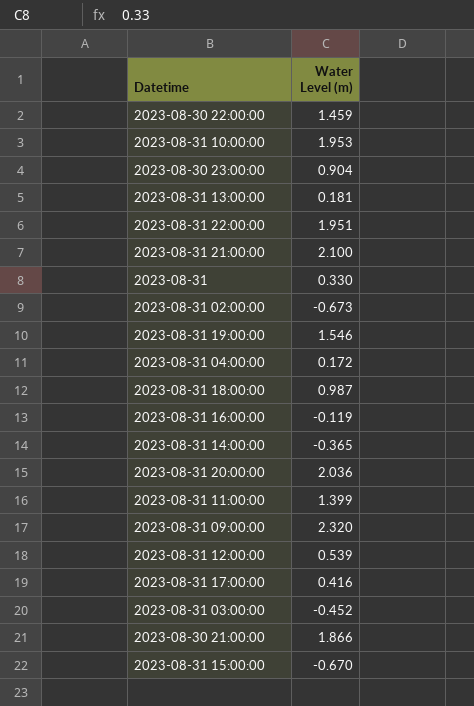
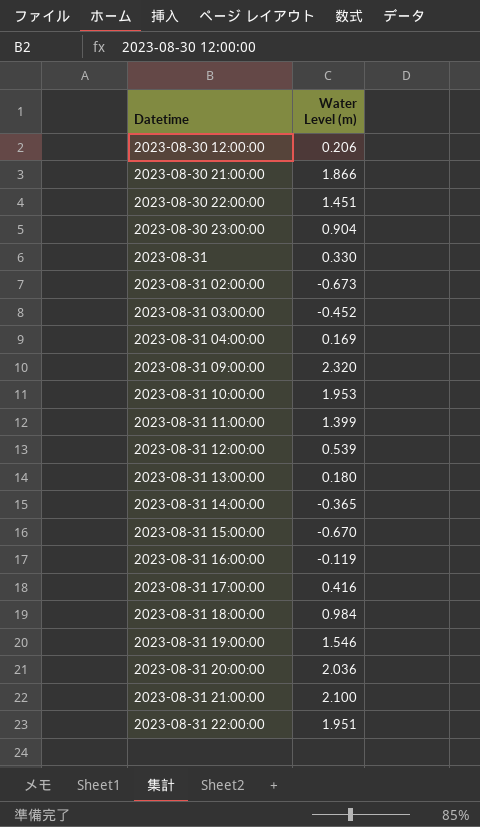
row order: none -> Datetime ascending
row 2023-08-30 12:00:00: none -> 0.206
2023-08-30 22:00:00 | Water Level (m): 1.459 -> 1.451
2023-08-31 04:00:00 | Water Level (m): 0.172 -> 0.169
2023-08-31 13:00:00 | Water Level (m): 0.181 -> 0.180
2023-08-31 18:00:00 | Water Level (m): 0.987 -> 0.984

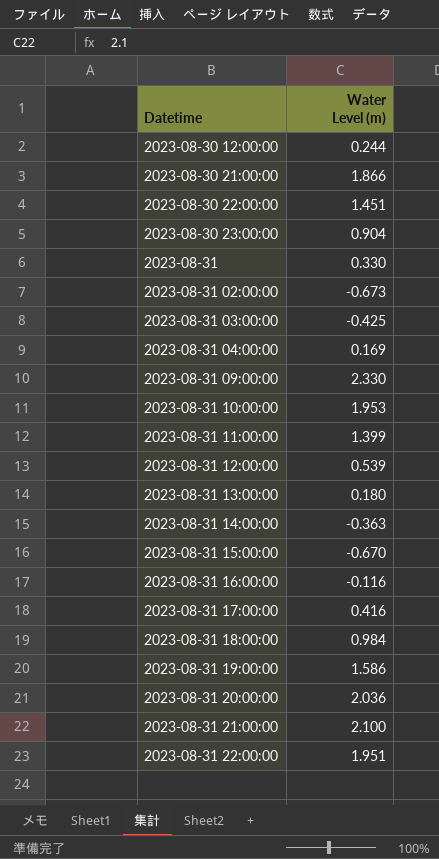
2023-08-30 12:00:00 | Water Level (m): 0.206 -> 0.244
2023-08-31 03:00:00 | Water Level (m): -0.452 -> -0.425
2023-08-31 09:00:00 | Water Level (m): 2.320 -> 2.330
2023-08-31 14:00:00 | Water Level (m): -0.365 -> -0.363
2023-08-31 16:00:00 | Water Level (m): -0.119 -> -0.116
2023-08-31 19:00:00 | Water Level (m): 1.546 -> 1.586

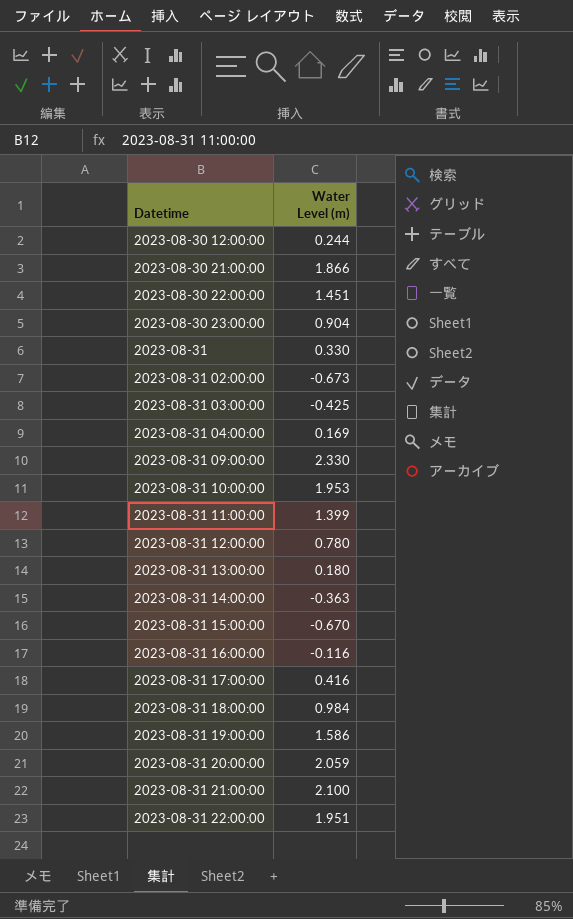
2023-08-31 12:00:00 | Water Level (m): 0.539 -> 0.780
2023-08-31 20:00:00 | Water Level (m): 2.036 -> 2.059

